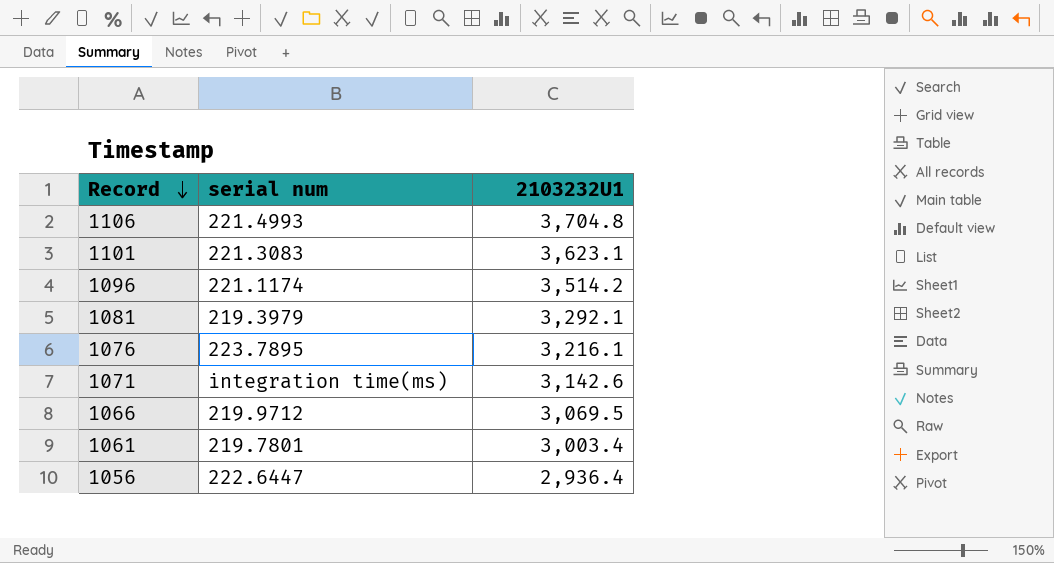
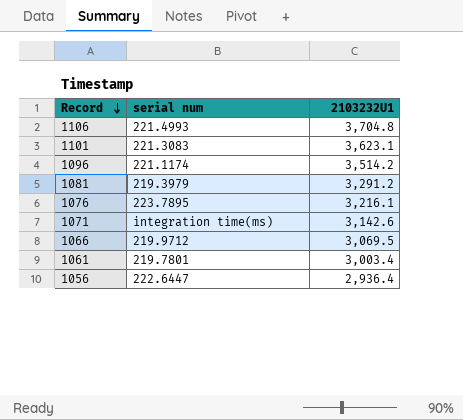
1081 | 2103232U1: 3,292.1 -> 3,291.2

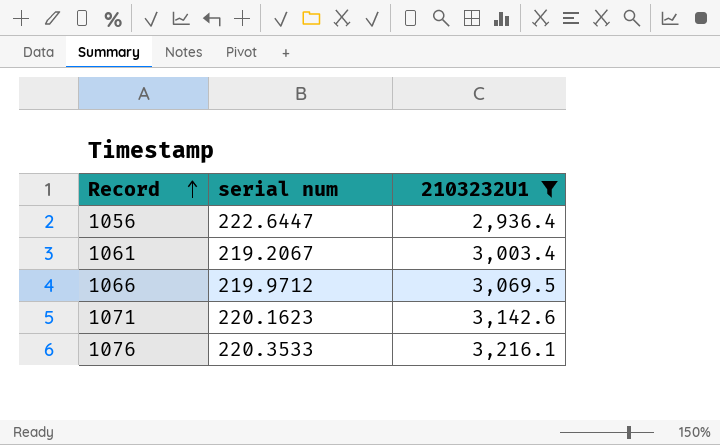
filter: none -> 2103232U1 <= 3,216.1
row order: Record descending -> Record ascending
1061 | serial num: 219.7801 -> 219.2067
1071 | serial num: integration time(ms) -> 220.1623
1076 | serial num: 223.7895 -> 220.3533

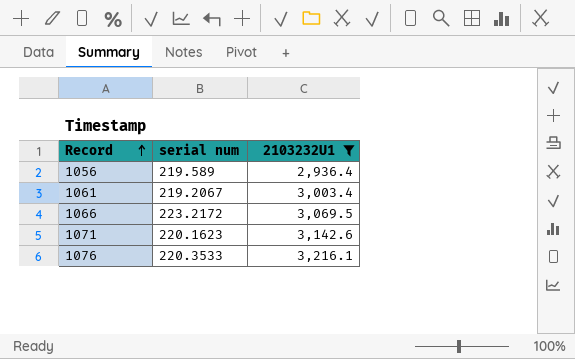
1056 | serial num: 222.6447 -> 219.589
1066 | serial num: 219.9712 -> 223.2172

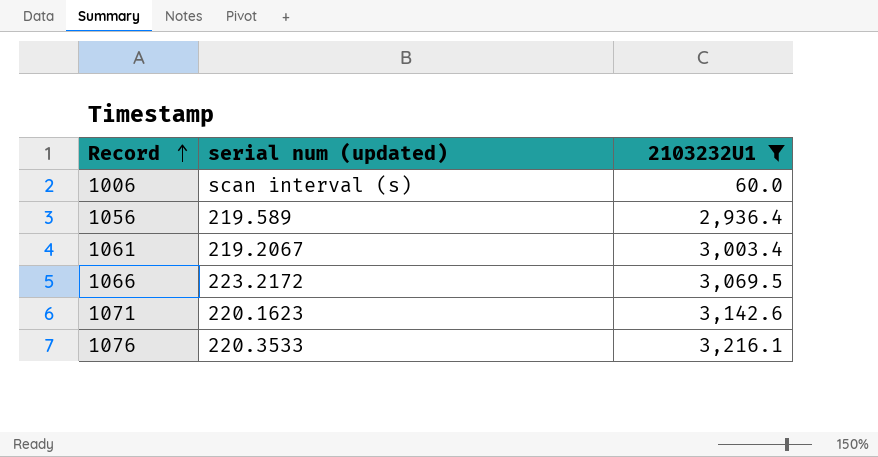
column name: serial num -> serial num (updated)
row 1006: none -> scan interval (s) | 60.0

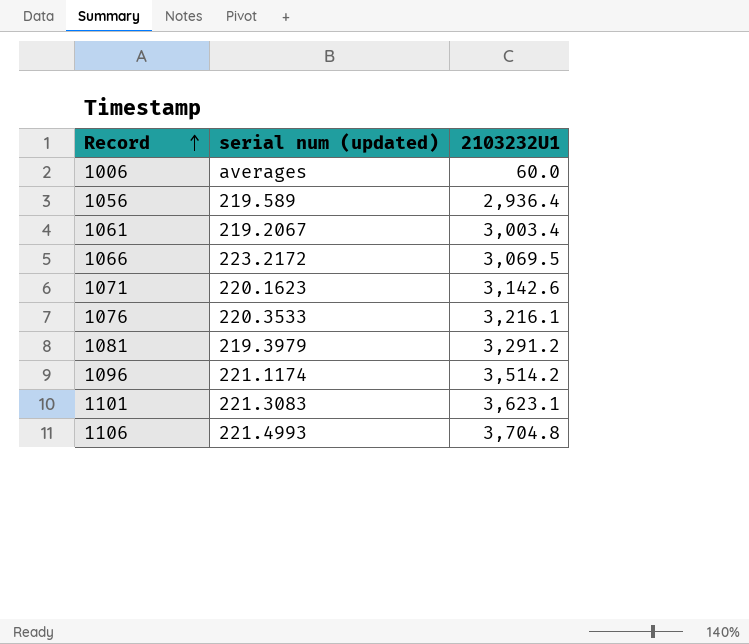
filter: 2103232U1 <= 3,216.1 -> none
1006 | serial num (updated): scan interval (s) -> averages

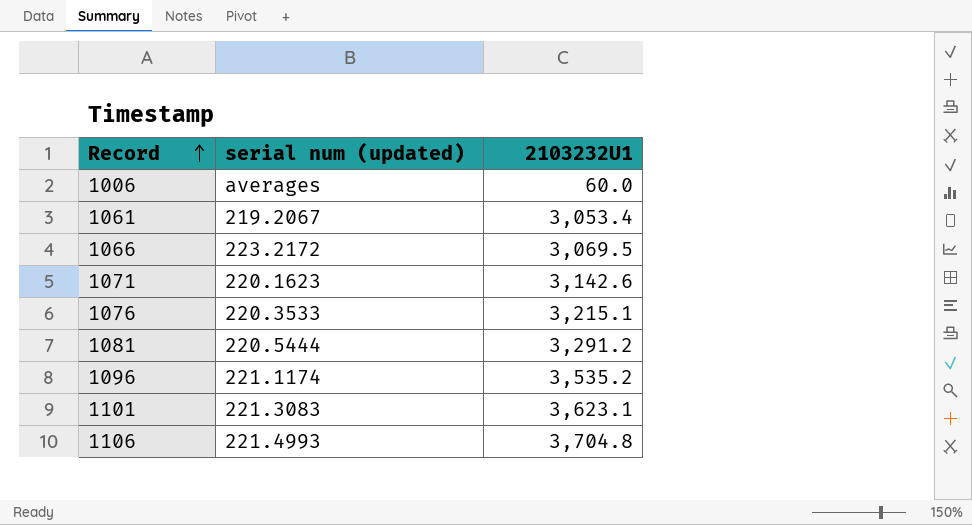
row 1056: 219.589 | 2,936.4 -> none
1061 | 2103232U1: 3,003.4 -> 3,053.4
1076 | 2103232U1: 3,216.1 -> 3,215.1
1081 | serial num (updated): 219.3979 -> 220.5444
1096 | 2103232U1: 3,514.2 -> 3,535.2

